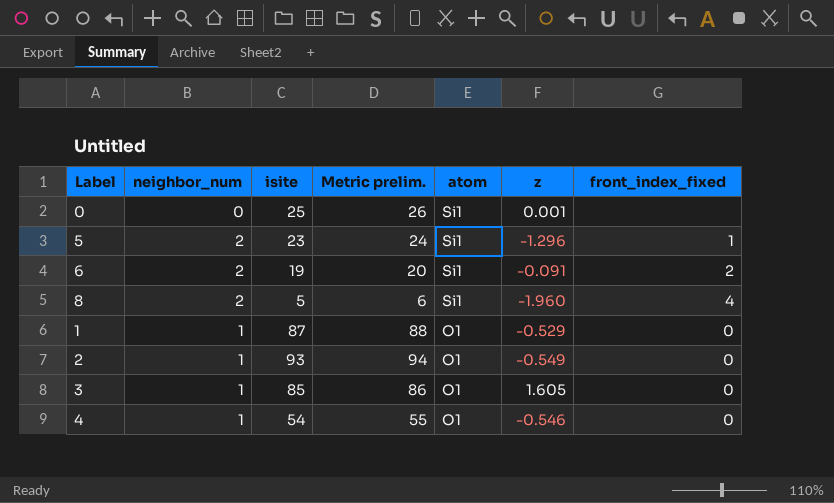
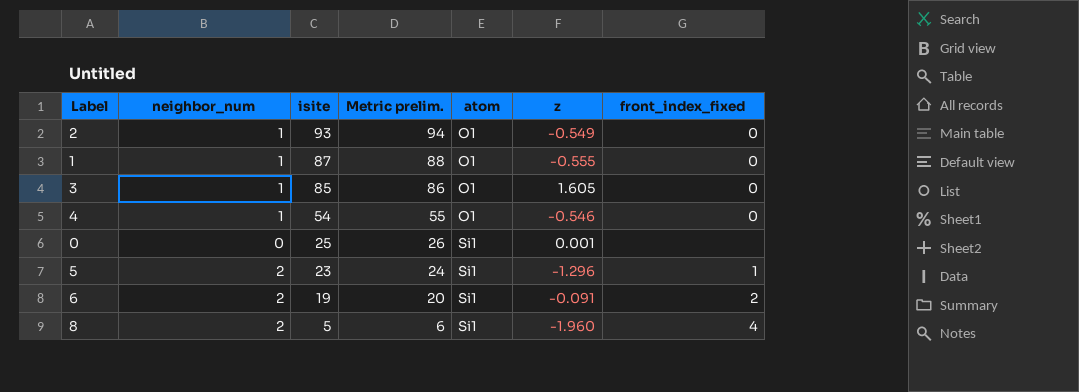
row order: atom descending -> isite descending
1 | z: -0.529 -> -0.555

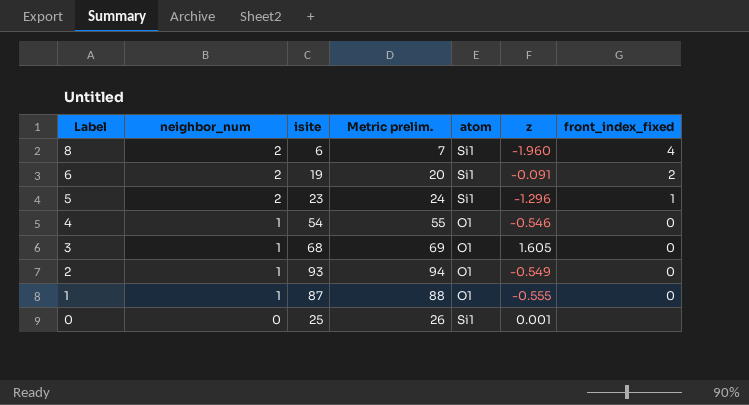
row order: isite descending -> Label descending
8 | isite: 5 -> 6
8 | Metric prelim.: 6 -> 7
3 | isite: 85 -> 68
3 | Metric prelim.: 86 -> 69

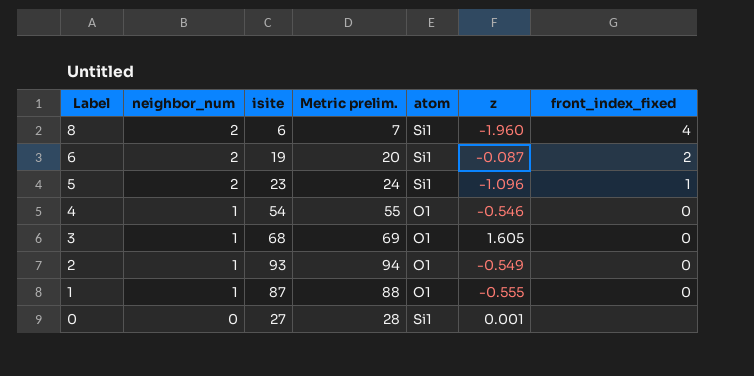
6 | z: -0.091 -> -0.087
5 | z: -1.296 -> -1.096
0 | isite: 25 -> 27
0 | Metric prelim.: 26 -> 28

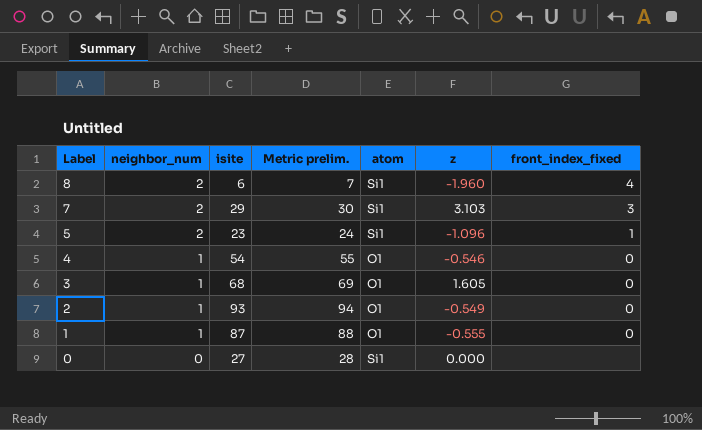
row 6: 2 | 19 | 20 | Si1 | -0.087 | 2 -> none
row 7: none -> 2 | 29 | 30 | Si1 | 3.103 | 3
0 | z: 0.001 -> 0.000

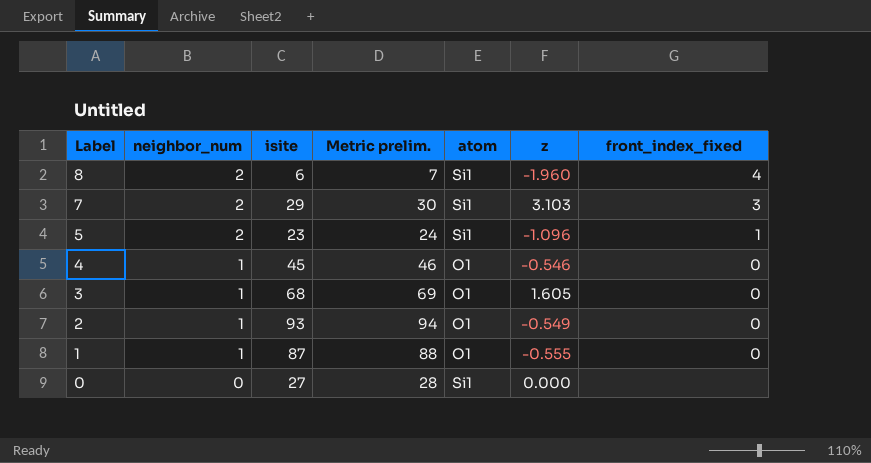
4 | isite: 54 -> 45
4 | Metric prelim.: 55 -> 46

